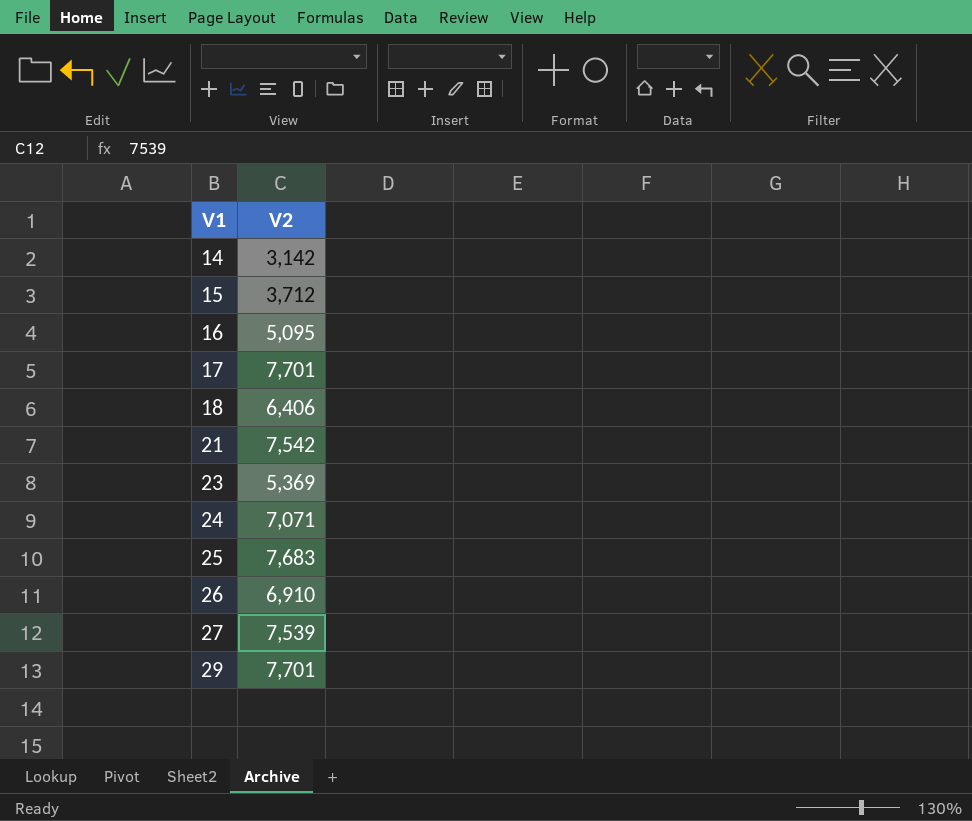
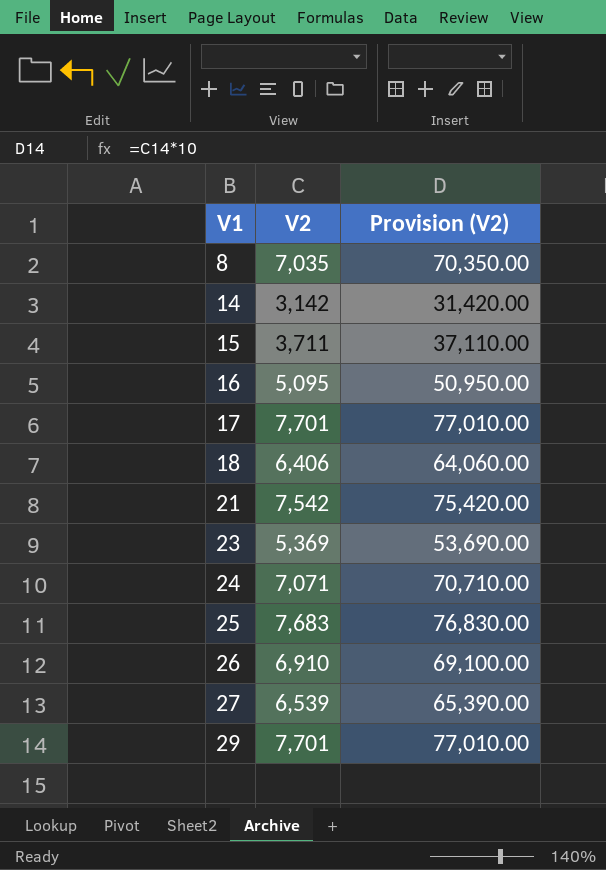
column Provision (V2) | formula: none -> [V2] * 10
row 8: none -> 7,035 | 70,350.00
15 | V2: 3,712 -> 3,711
27 | V2: 7,539 -> 6,539

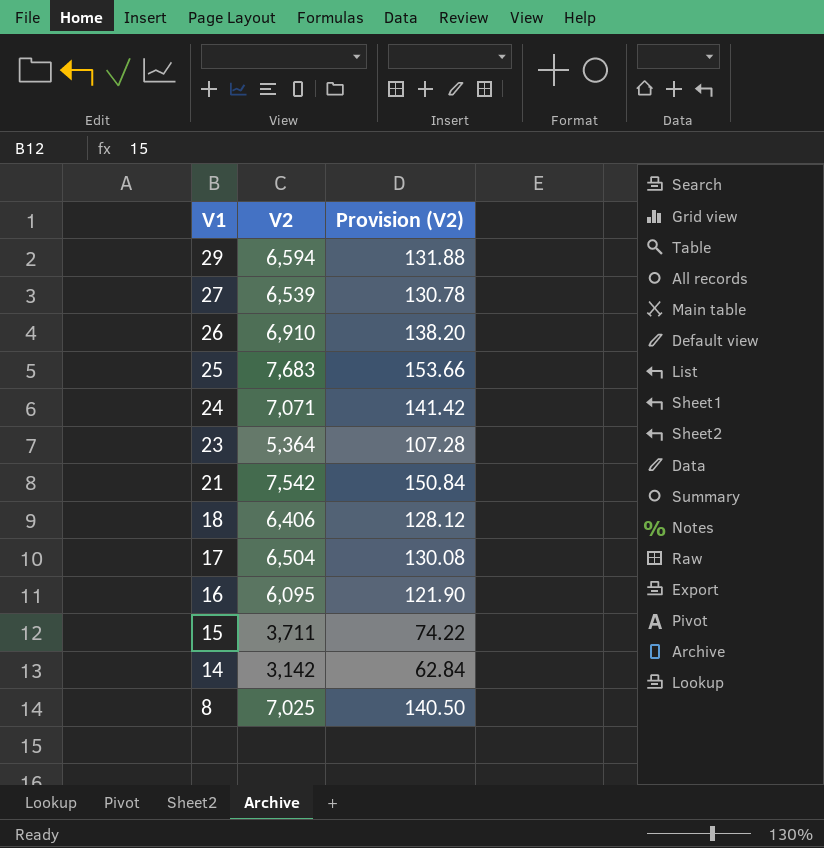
row order: V1 ascending -> V1 descending
column Provision (V2) | formula: [V2] * 10 -> [V2] * 0.02
29 | V2: 7,701 -> 6,594
23 | V2: 5,369 -> 5,364
17 | V2: 7,701 -> 6,504
16 | V2: 5,095 -> 6,095
8 | V2: 7,035 -> 7,025

